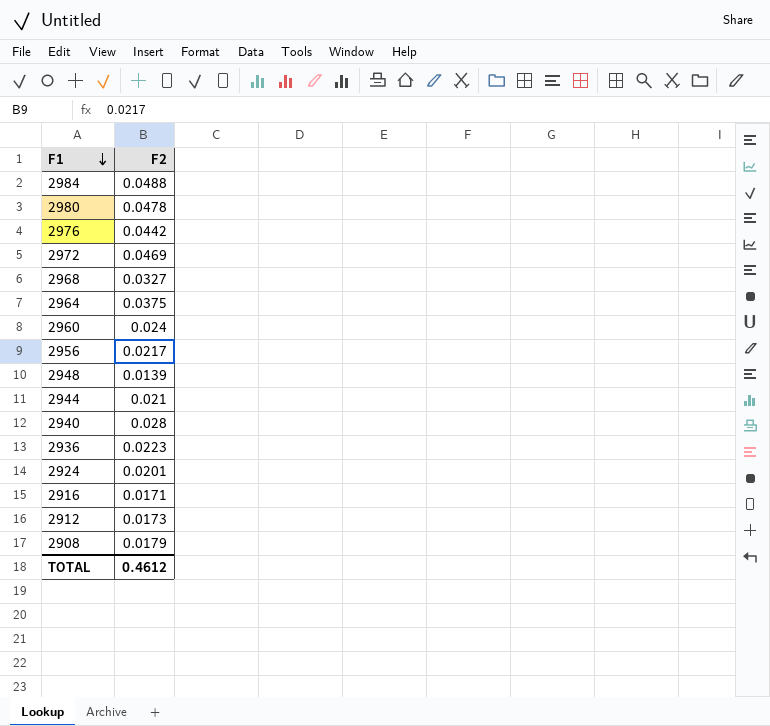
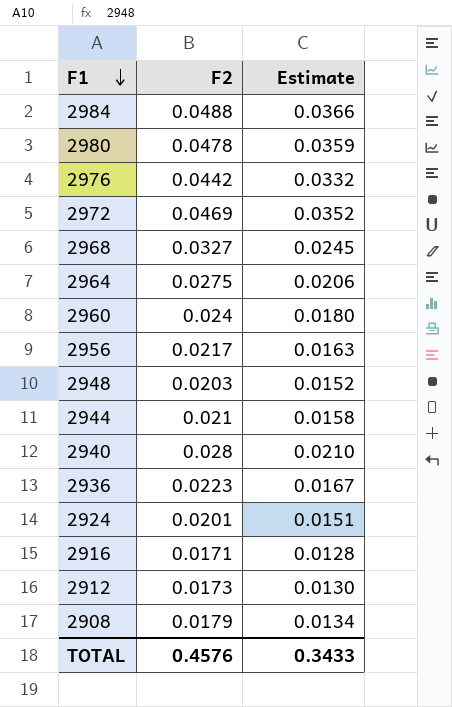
column Estimate | formula: none -> [F2] * 0.75
2964 | F2: 0.0375 -> 0.0275
2948 | F2: 0.0139 -> 0.0203
TOTAL | F2: 0.4612 -> 0.4576

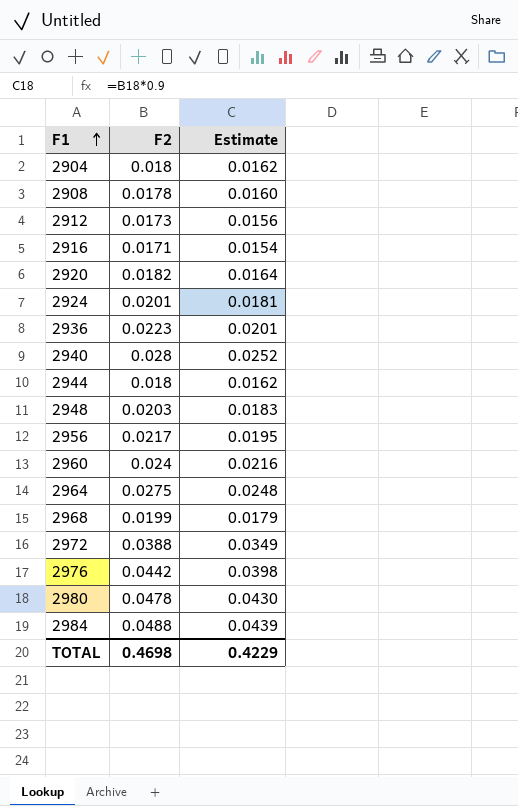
row order: F1 descending -> F1 ascending
column Estimate | formula: [F2] * 0.75 -> [F2] * 0.9
row 2904: none -> 0.018 | 0.0162
2908 | F2: 0.0179 -> 0.0178
row 2920: none -> 0.0182 | 0.0164
2944 | F2: 0.021 -> 0.018
2968 | F2: 0.0327 -> 0.0199
2972 | F2: 0.0469 -> 0.0388
TOTAL | F2: 0.4576 -> 0.4698
TOTAL | Estimate: 0.3433 -> 0.4229

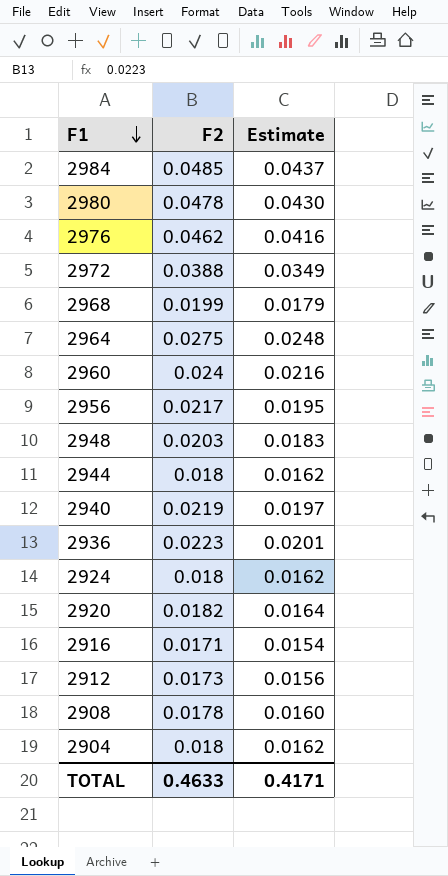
row order: F1 ascending -> F1 descending
2984 | F2: 0.0488 -> 0.0485
2984 | Estimate: 0.0439 -> 0.0437
2976 | F2: 0.0442 -> 0.0462
2976 | Estimate: 0.0398 -> 0.0416
2940 | F2: 0.028 -> 0.0219
2940 | Estimate: 0.0252 -> 0.0197
2924 | F2: 0.0201 -> 0.018
2924 | Estimate: 0.0181 -> 0.0162
TOTAL | F2: 0.4698 -> 0.4633
TOTAL | Estimate: 0.4229 -> 0.4171

